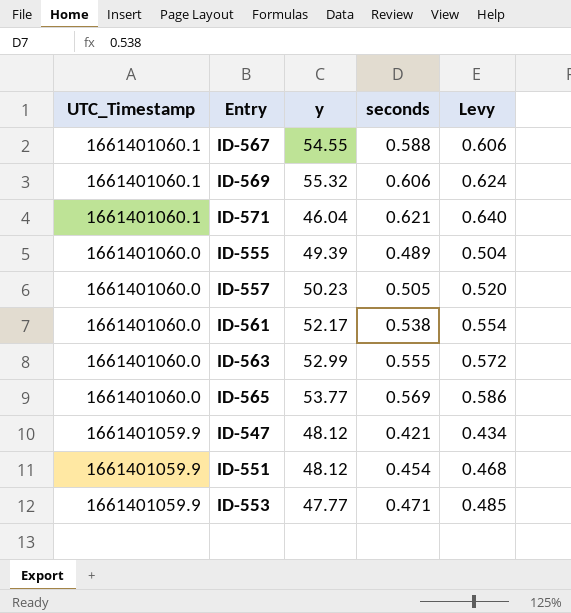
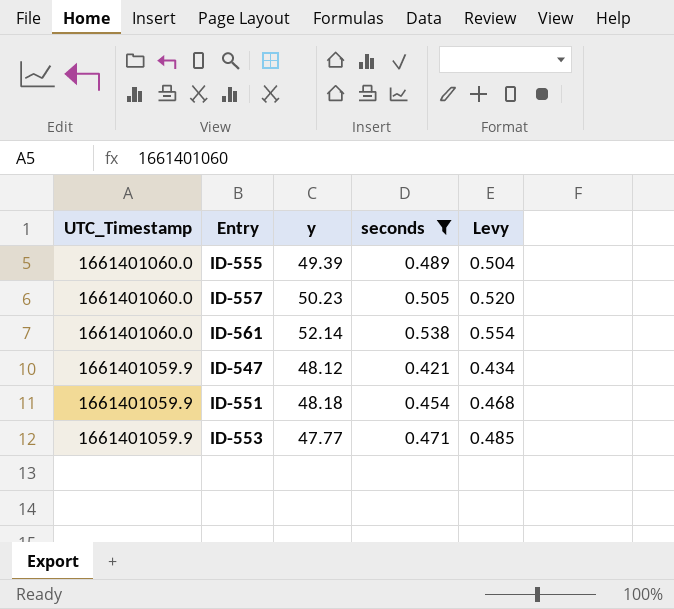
filter: none -> seconds <= 0.538
ID-561 | y: 52.17 -> 52.14
ID-551 | y: 48.12 -> 48.18

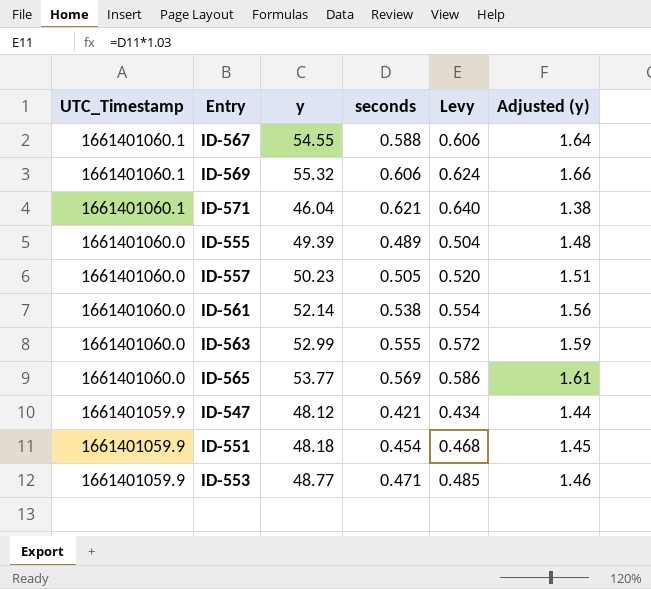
filter: seconds <= 0.538 -> none
column Adjusted (y) | formula: none -> [y] * 0.03
ID-553 | y: 47.77 -> 48.77

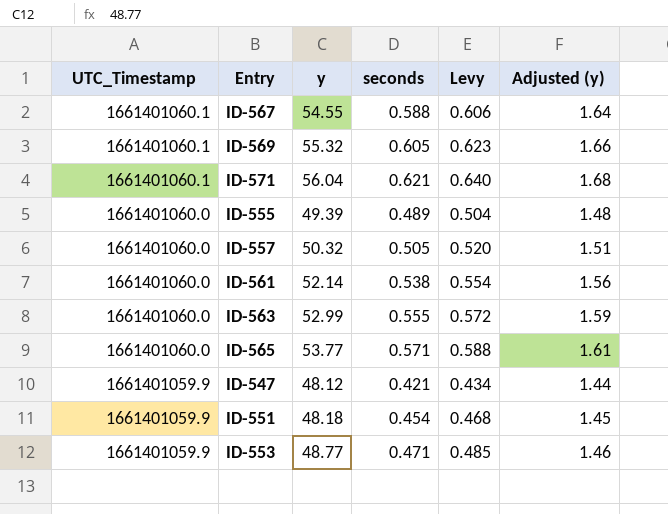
ID-569 | seconds: 0.606 -> 0.605
ID-569 | Levy: 0.624 -> 0.623
ID-571 | y: 46.04 -> 56.04
ID-571 | Adjusted (y): 1.38 -> 1.68
ID-557 | y: 50.23 -> 50.32
ID-565 | seconds: 0.569 -> 0.571
ID-565 | Levy: 0.586 -> 0.588

